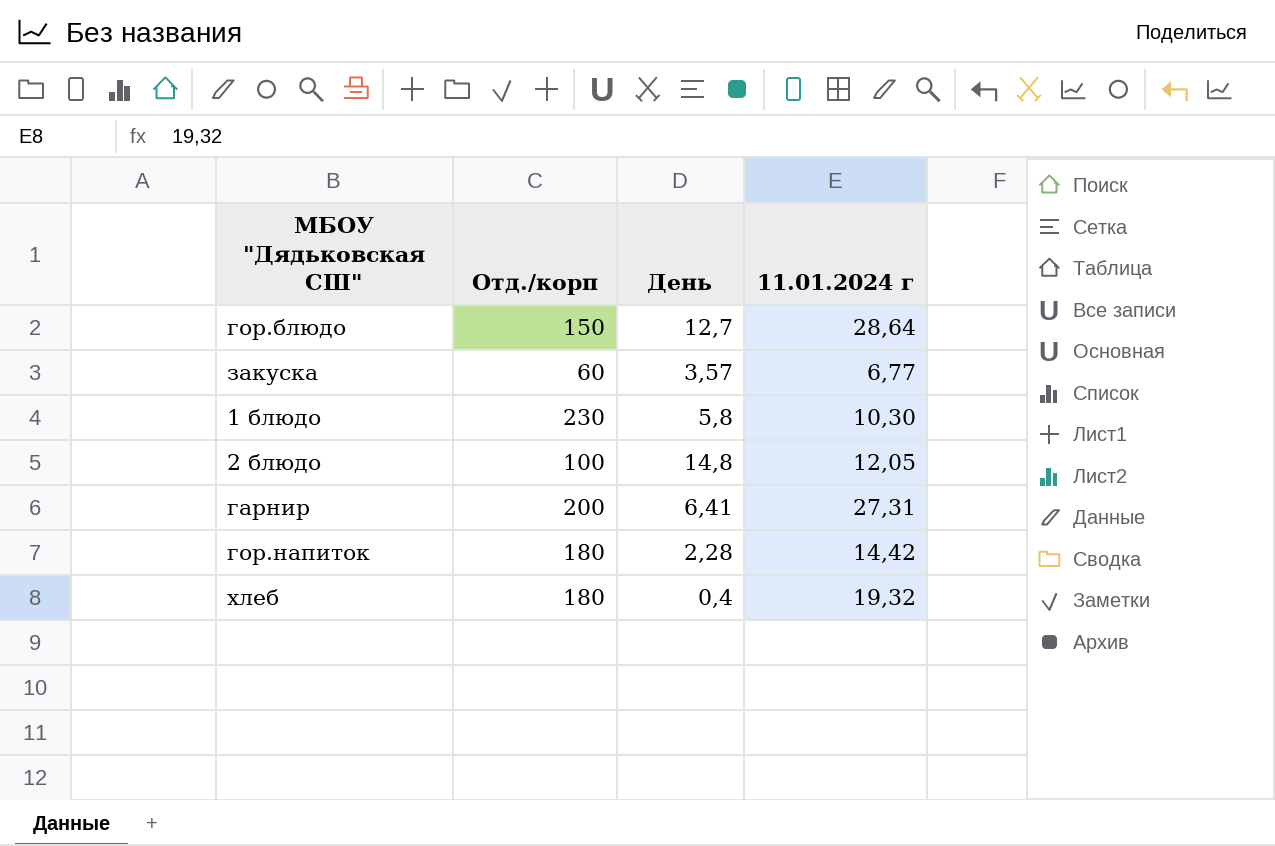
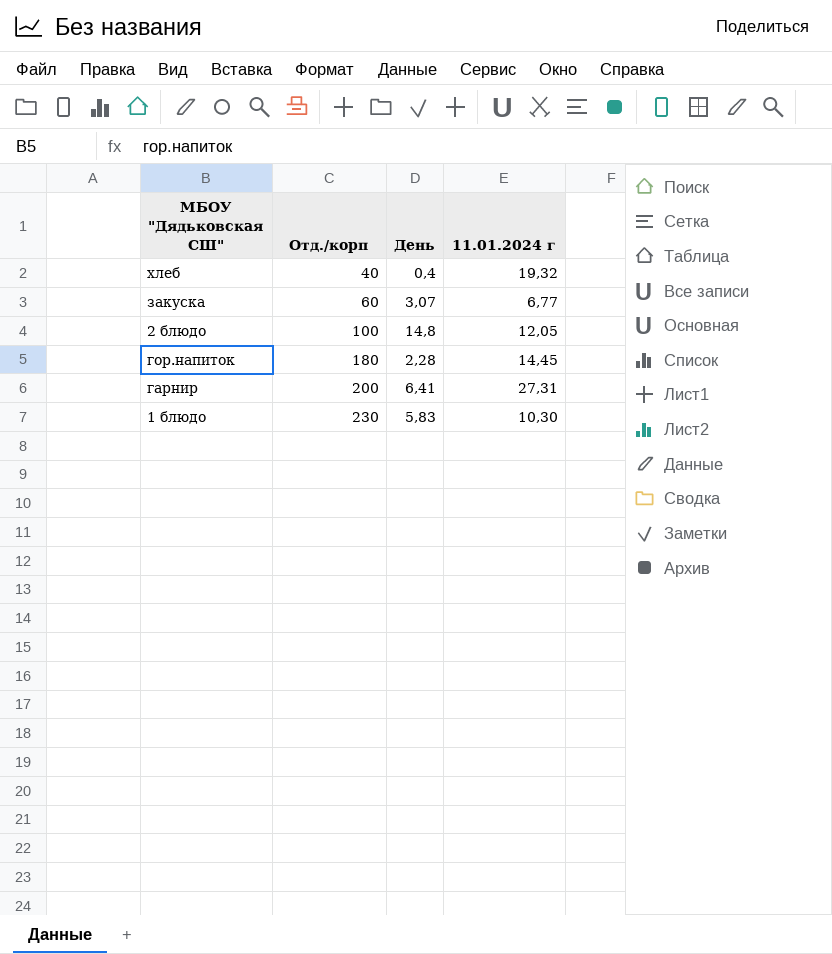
row order: none -> Отд./корп ascending
row гор.блюдо: 150 | 12,7 | 28,64 -> none
хлеб | Отд./корп: 180 -> 40
закуска | День: 3,57 -> 3,07
гор.напиток | 11.01.2024 г: 14,42 -> 14,45
1 блюдо | День: 5,8 -> 5,83

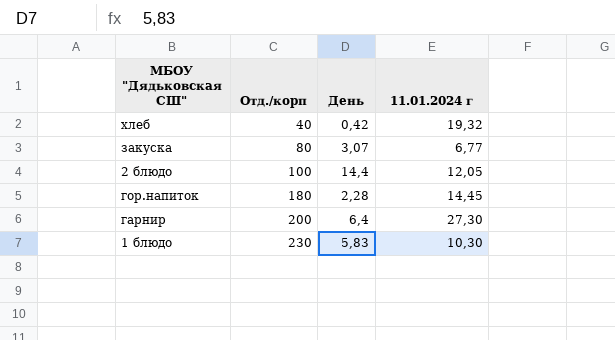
хлеб | День: 0,4 -> 0,42
закуска | Отд./корп: 60 -> 80
2 блюдо | День: 14,8 -> 14,4
гарнир | День: 6,41 -> 6,4
гарнир | 11.01.2024 г: 27,31 -> 27,30

